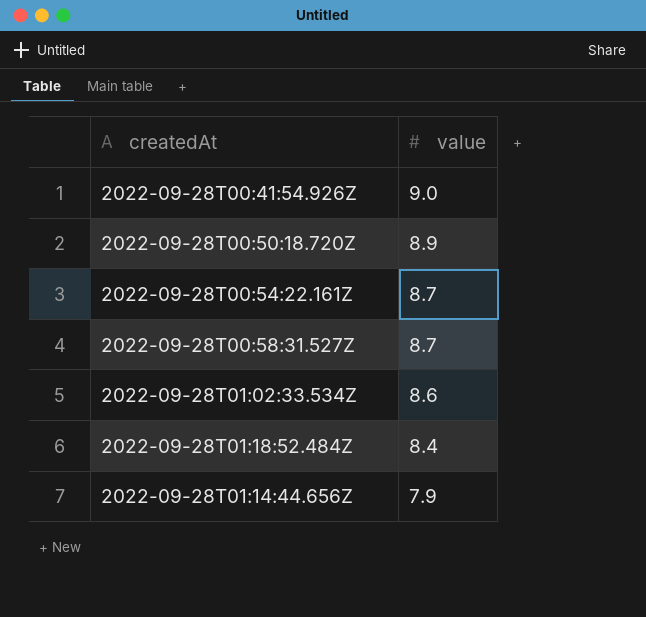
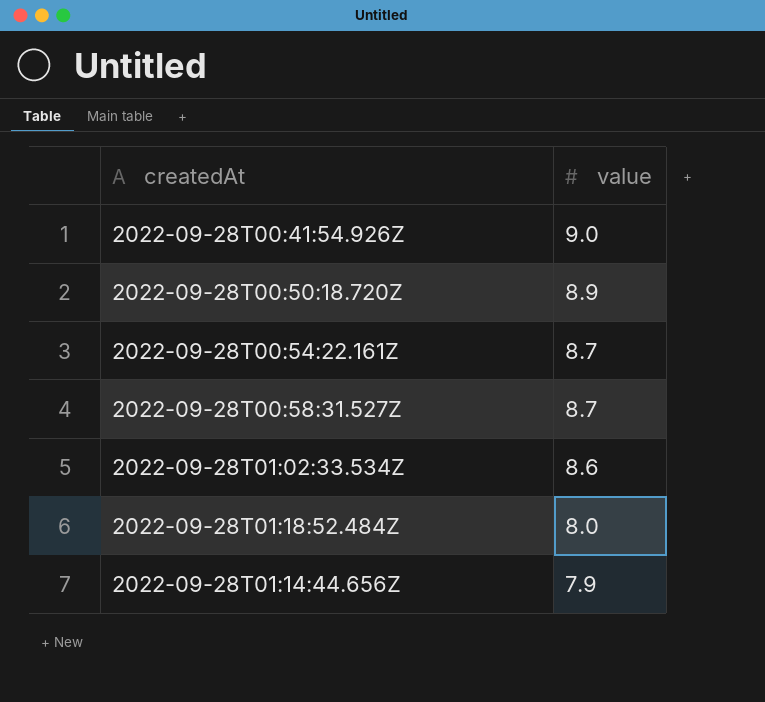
2022-09-28T01:18:52.484Z | value: 8.4 -> 8.0

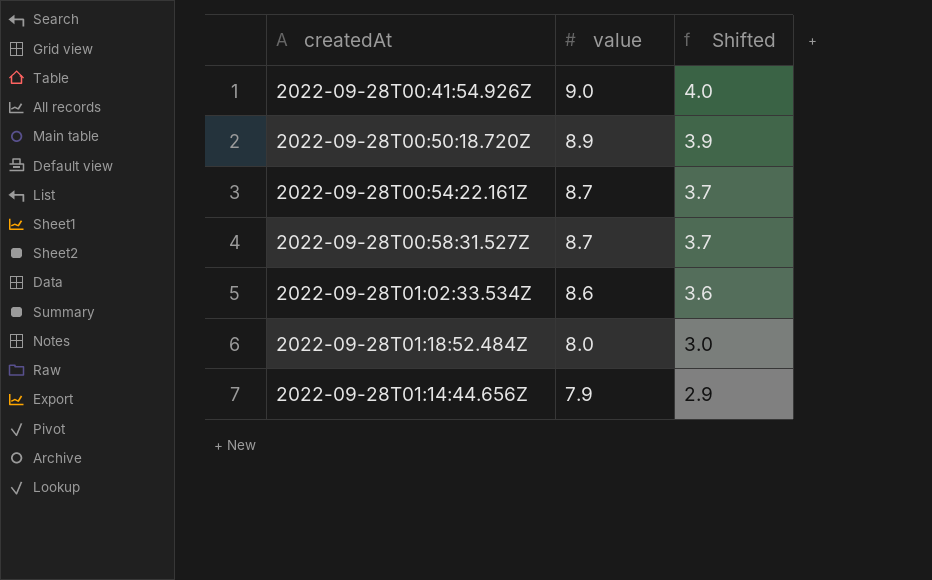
column Shifted | formula: none -> [value] - 5

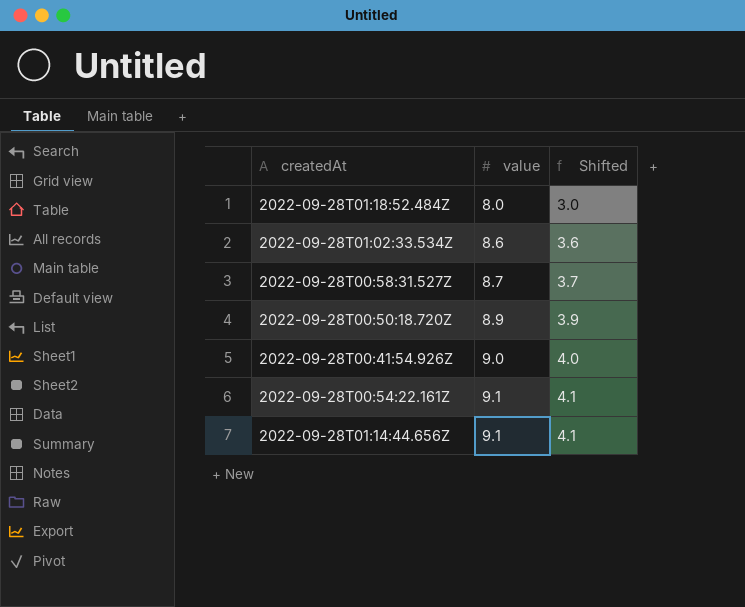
row order: value descending -> value ascending
2022-09-28T00:54:22.161Z | value: 8.7 -> 9.1
2022-09-28T00:54:22.161Z | Shifted: 3.7 -> 4.1
2022-09-28T01:14:44.656Z | value: 7.9 -> 9.1
2022-09-28T01:14:44.656Z | Shifted: 2.9 -> 4.1

